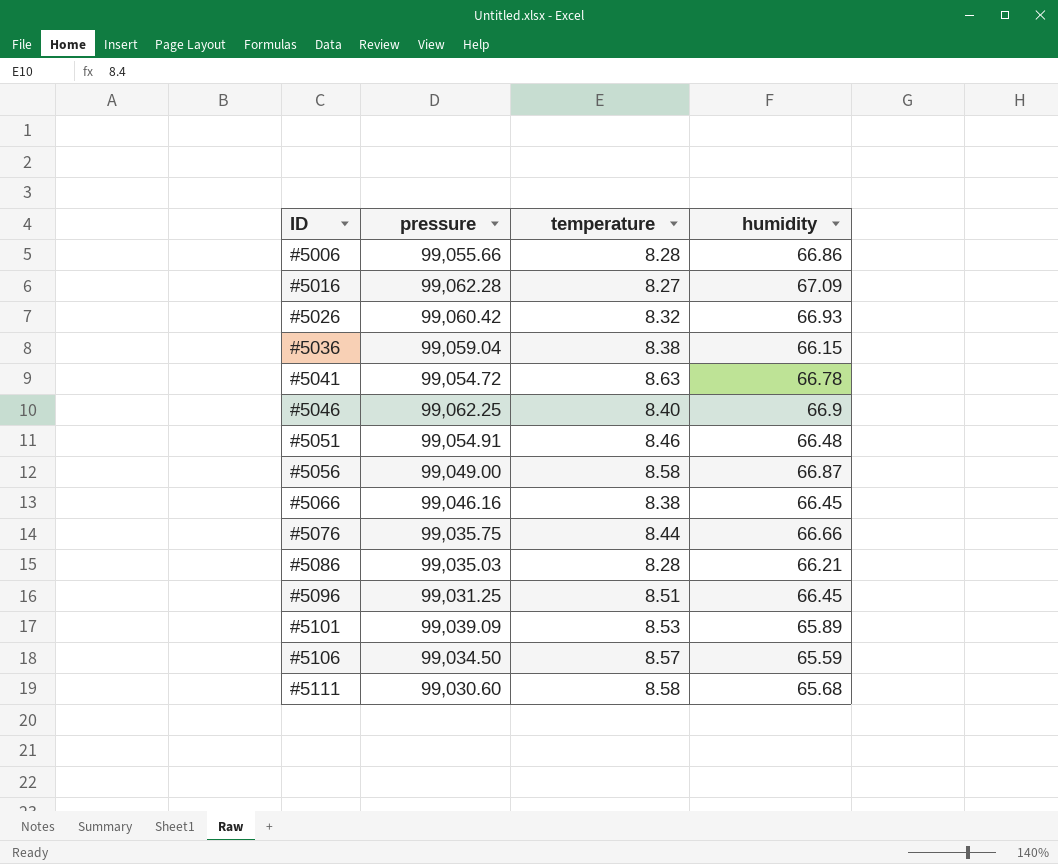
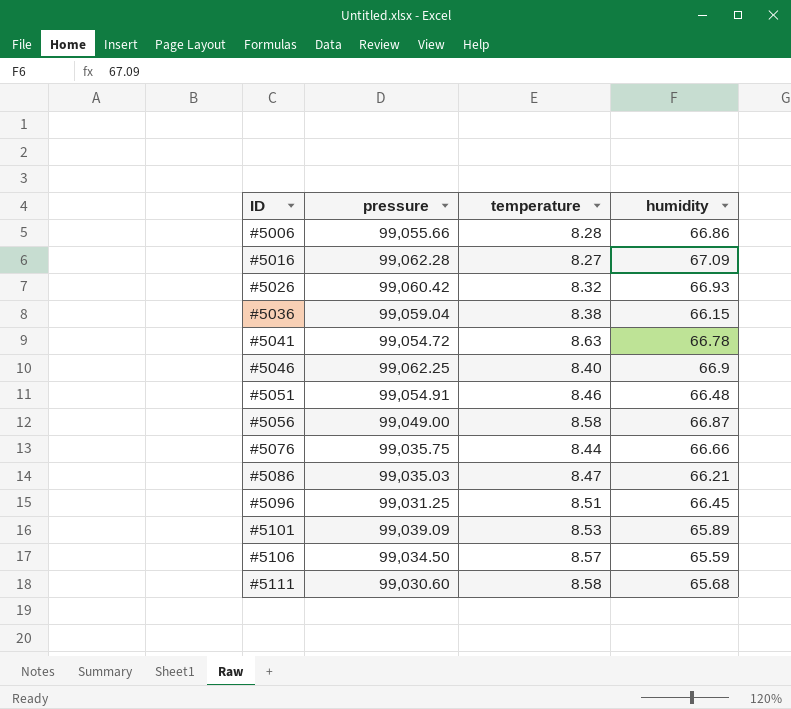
row #5066: 99,046.16 | 8.38 | 66.45 -> none
#5086 | temperature: 8.28 -> 8.47

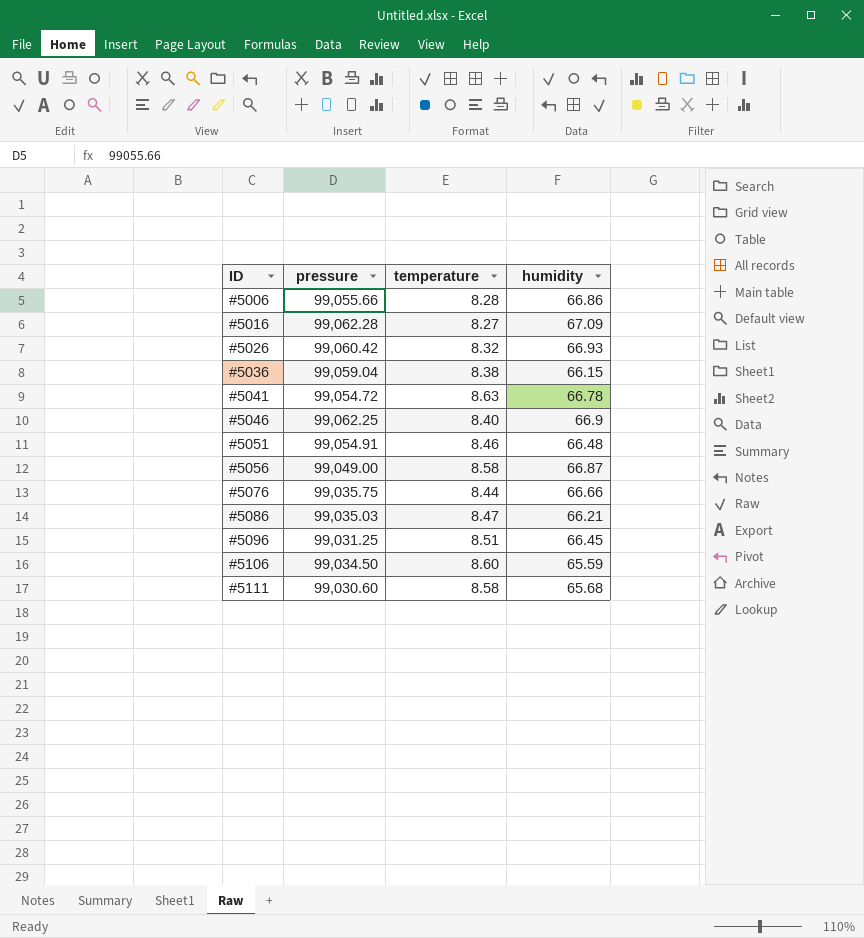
row #5101: 99,039.09 | 8.53 | 65.89 -> none
#5106 | temperature: 8.57 -> 8.60

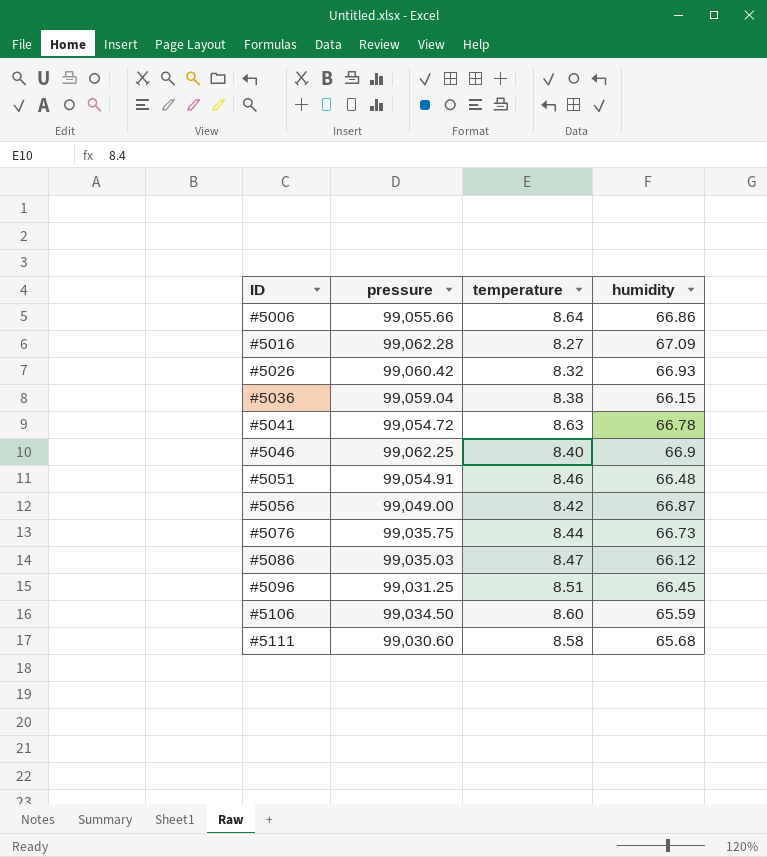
#5006 | temperature: 8.28 -> 8.64
#5056 | temperature: 8.58 -> 8.42
#5076 | humidity: 66.66 -> 66.73
#5086 | humidity: 66.21 -> 66.12

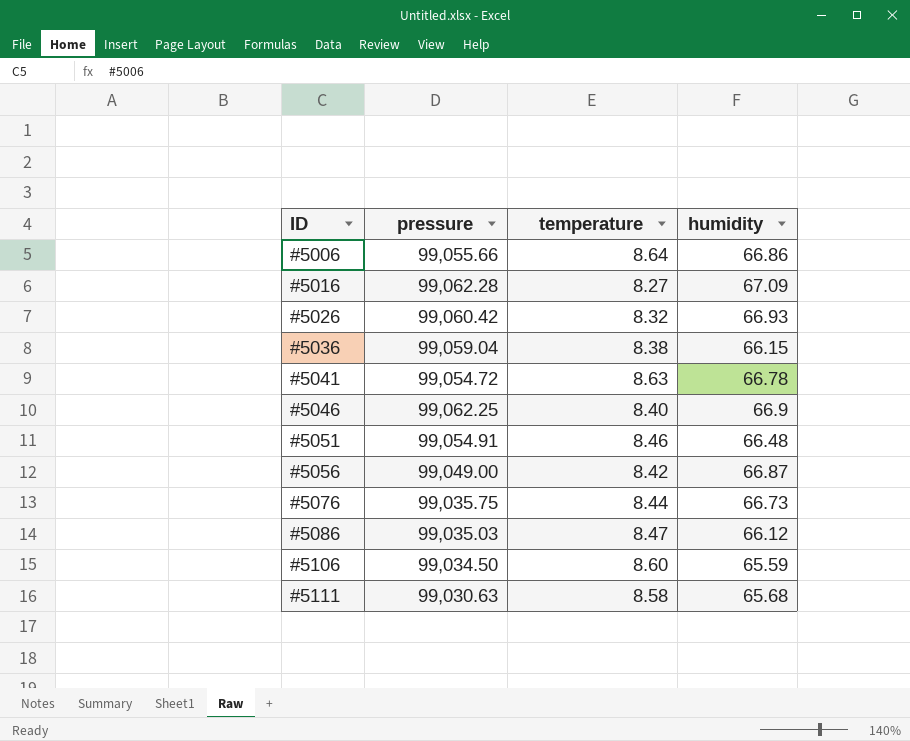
row #5096: 99,031.25 | 8.51 | 66.45 -> none
#5111 | pressure: 99,030.60 -> 99,030.63

